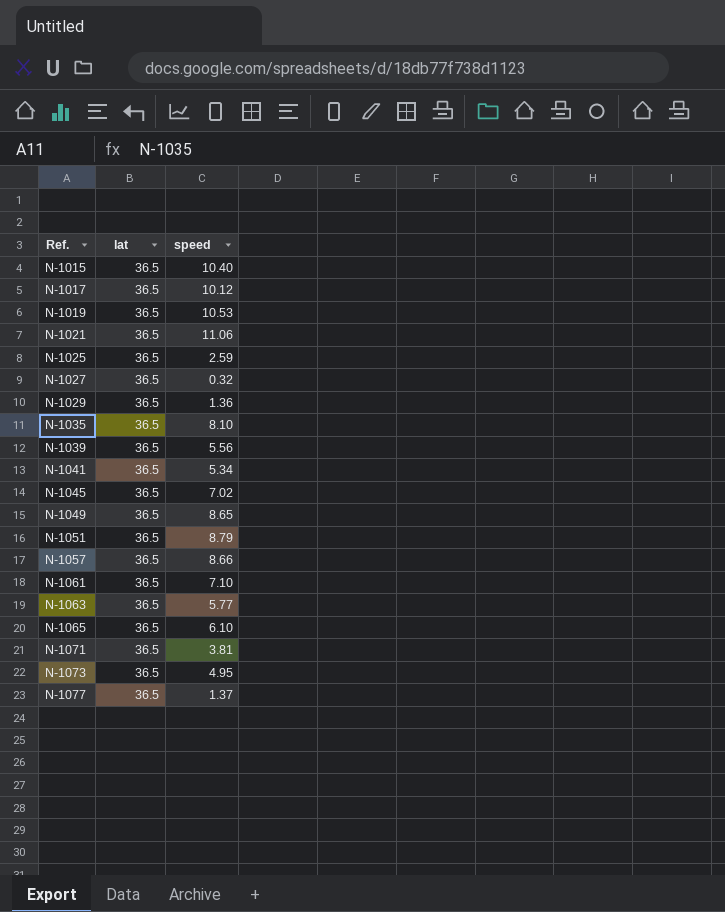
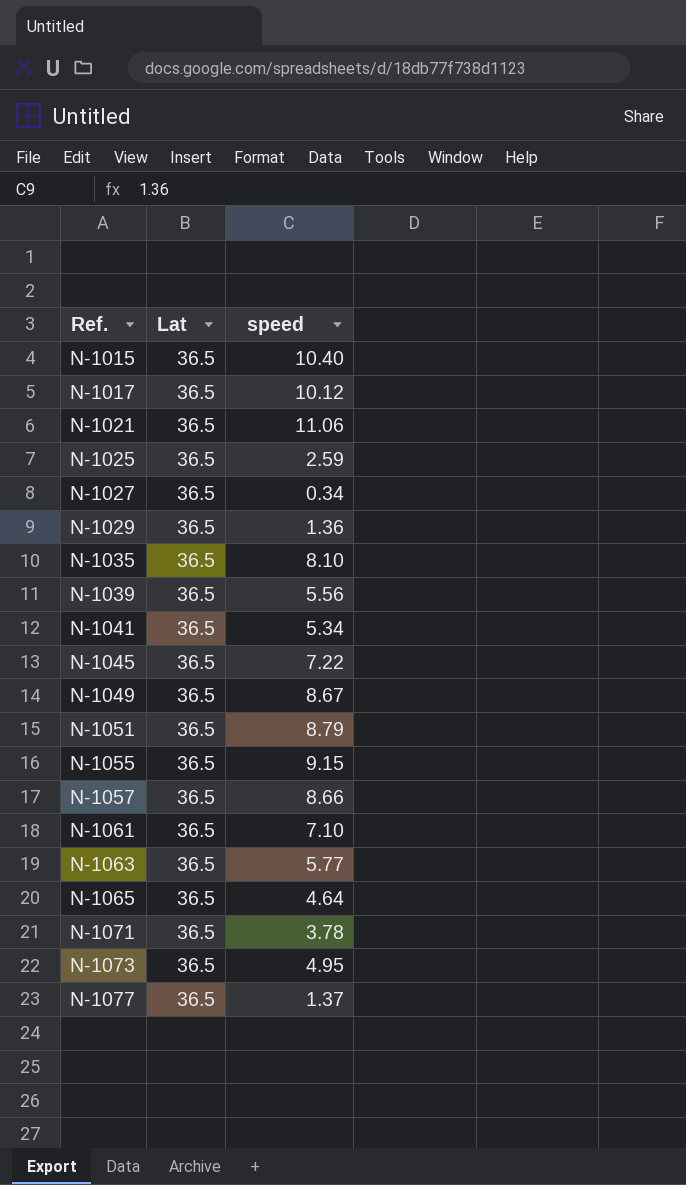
column name: lat -> Lat
row N-1019: 36.5 | 10.53 -> none
N-1027 | speed: 0.32 -> 0.34
N-1045 | speed: 7.02 -> 7.22
N-1049 | speed: 8.65 -> 8.67
row N-1055: none -> 36.5 | 9.15
N-1065 | speed: 6.10 -> 4.64
N-1071 | speed: 3.81 -> 3.78

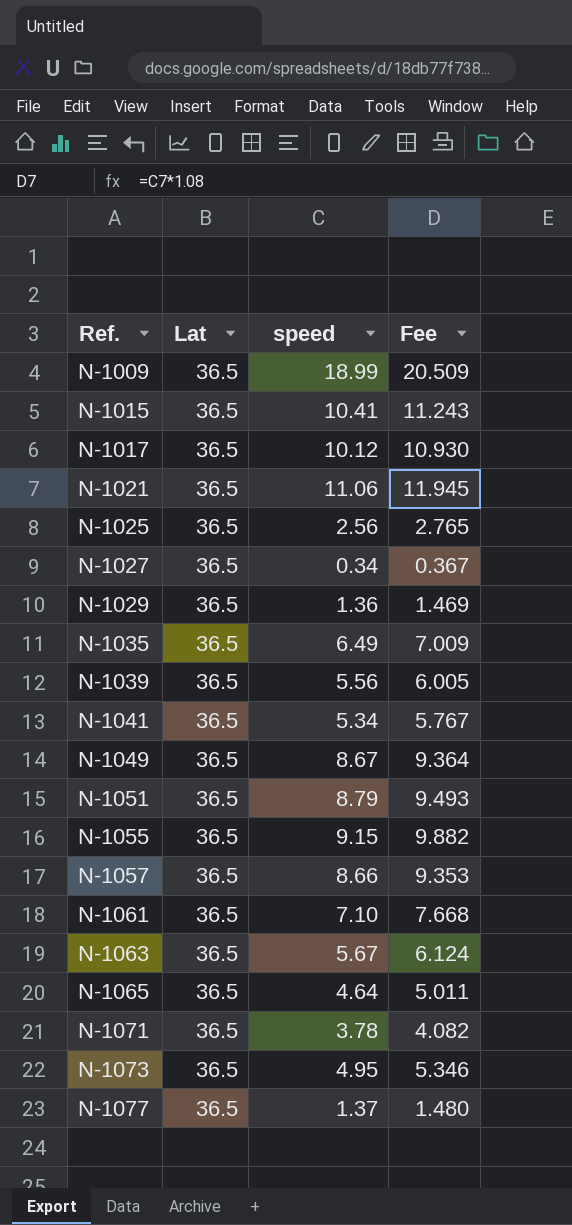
column Fee | formula: none -> [speed] * 1.08
row N-1045: 36.5 | 7.22 -> none
row N-1009: none -> 36.5 | 18.99 | 20.509
N-1015 | speed: 10.40 -> 10.41
N-1025 | speed: 2.59 -> 2.56
N-1035 | speed: 8.10 -> 6.49
N-1063 | speed: 5.77 -> 5.67

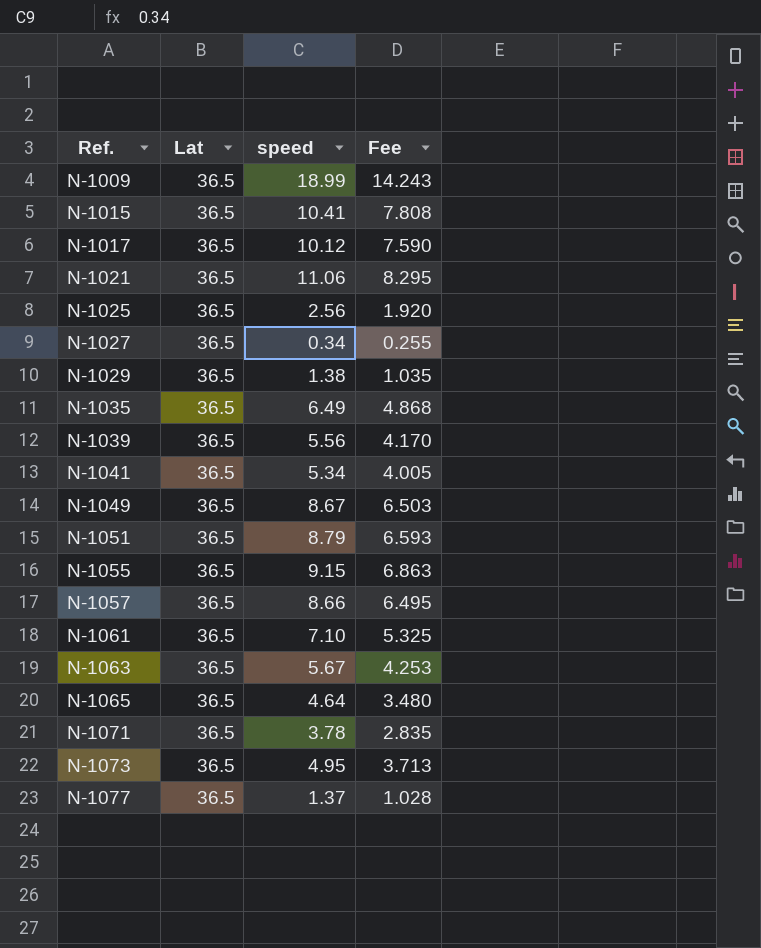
column Fee | formula: [speed] * 1.08 -> [speed] * 0.75
N-1029 | speed: 1.36 -> 1.38

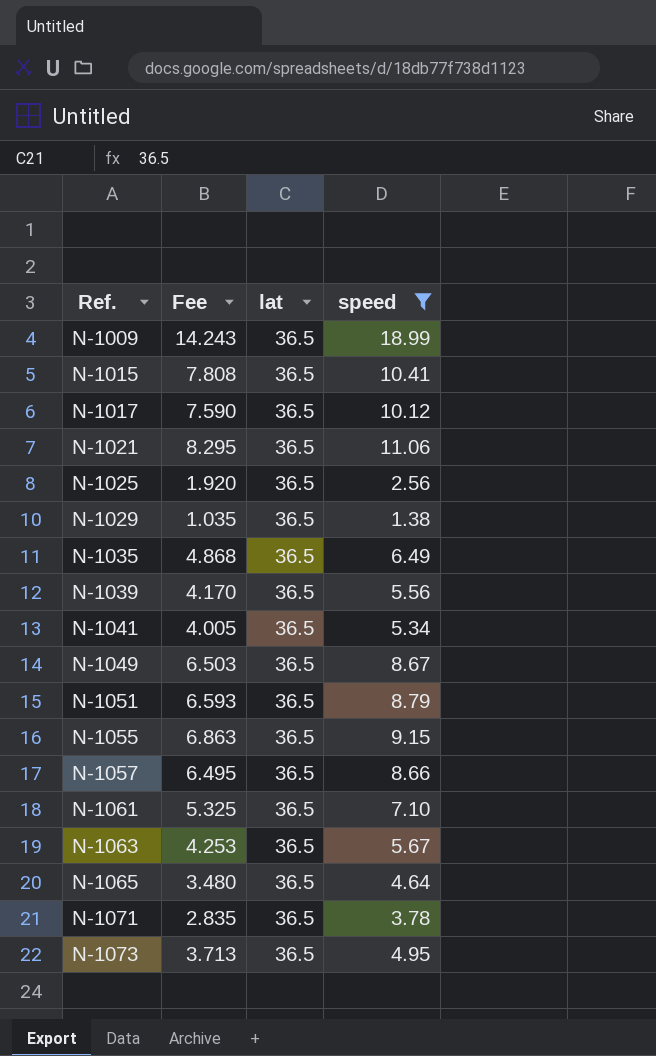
filter: none -> speed >= 1.38
column Fee | position: 4 -> 2
column name: Lat -> lat

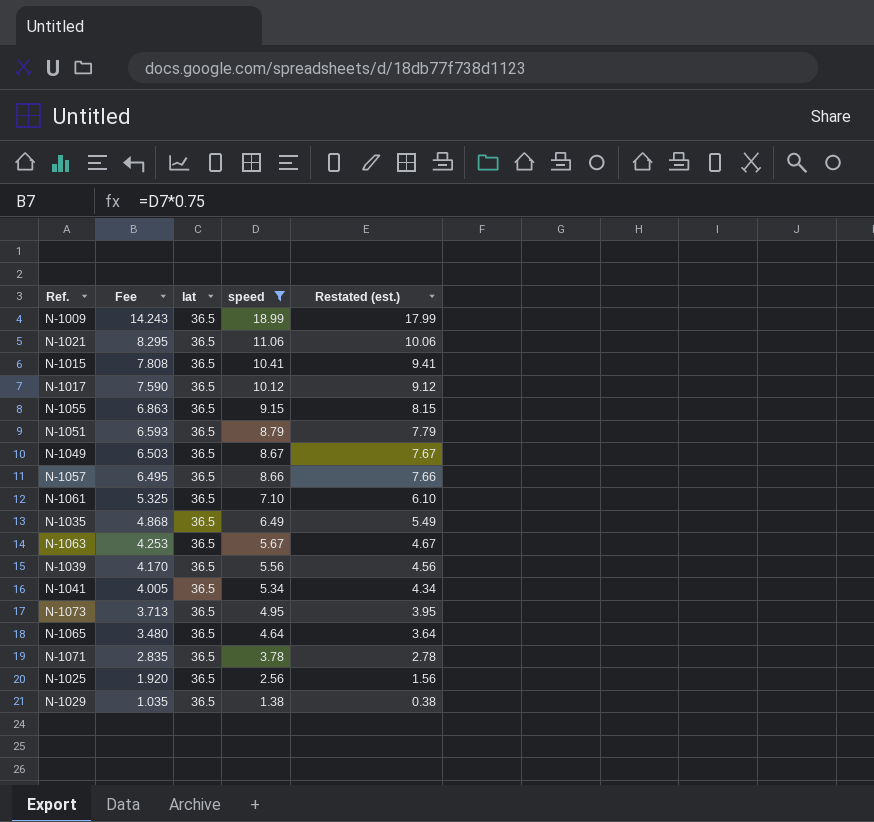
row order: Ref. ascending -> Fee descending
column Restated (est.) | formula: none -> [speed] - 1

